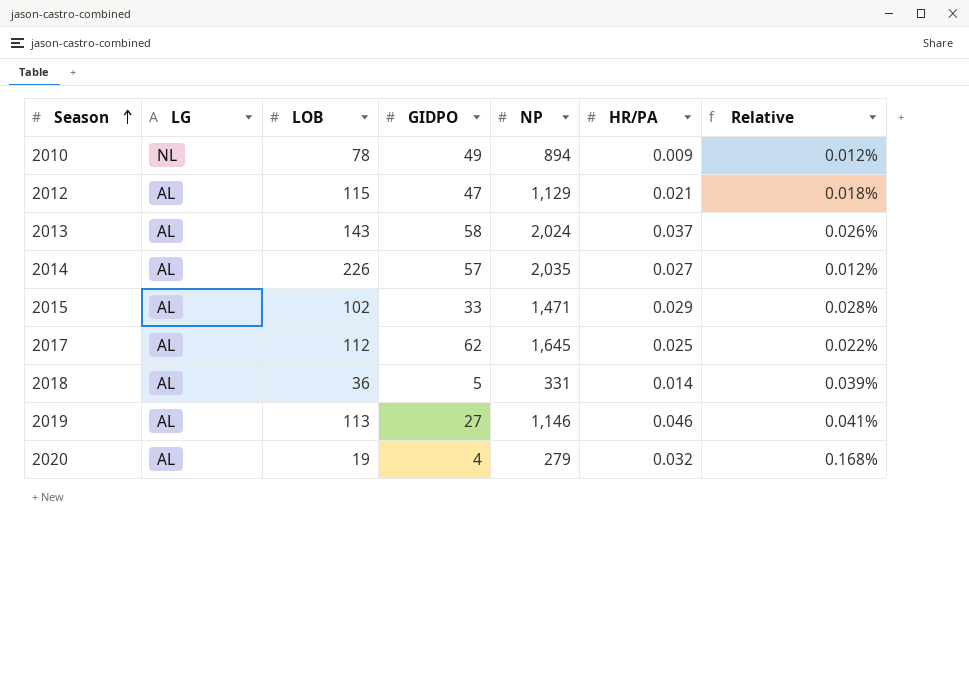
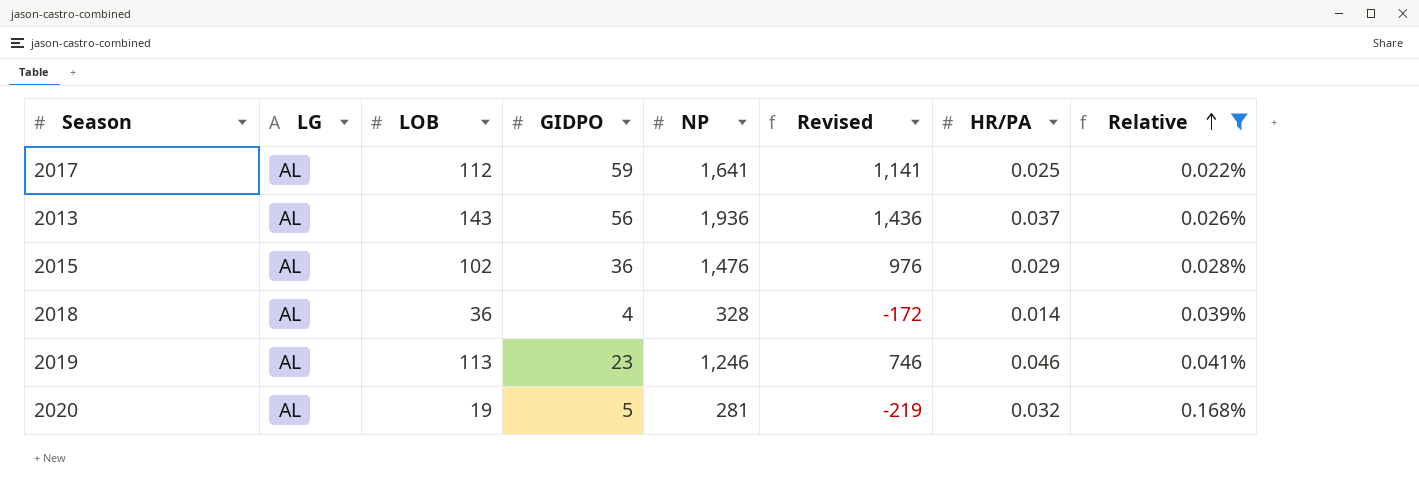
filter: none -> Relative >= 0.022%
row order: Season ascending -> Relative ascending
column Revised | formula: none -> [NP] - 500
2017 | GIDPO: 62 -> 59
2017 | NP: 1,645 -> 1,641
2013 | GIDPO: 58 -> 56
2013 | NP: 2,024 -> 1,936
2015 | GIDPO: 33 -> 36
2015 | NP: 1,471 -> 1,476
2018 | GIDPO: 5 -> 4
2018 | NP: 331 -> 328
2019 | GIDPO: 27 -> 23
2019 | NP: 1,146 -> 1,246
2020 | GIDPO: 4 -> 5
2020 | NP: 279 -> 281

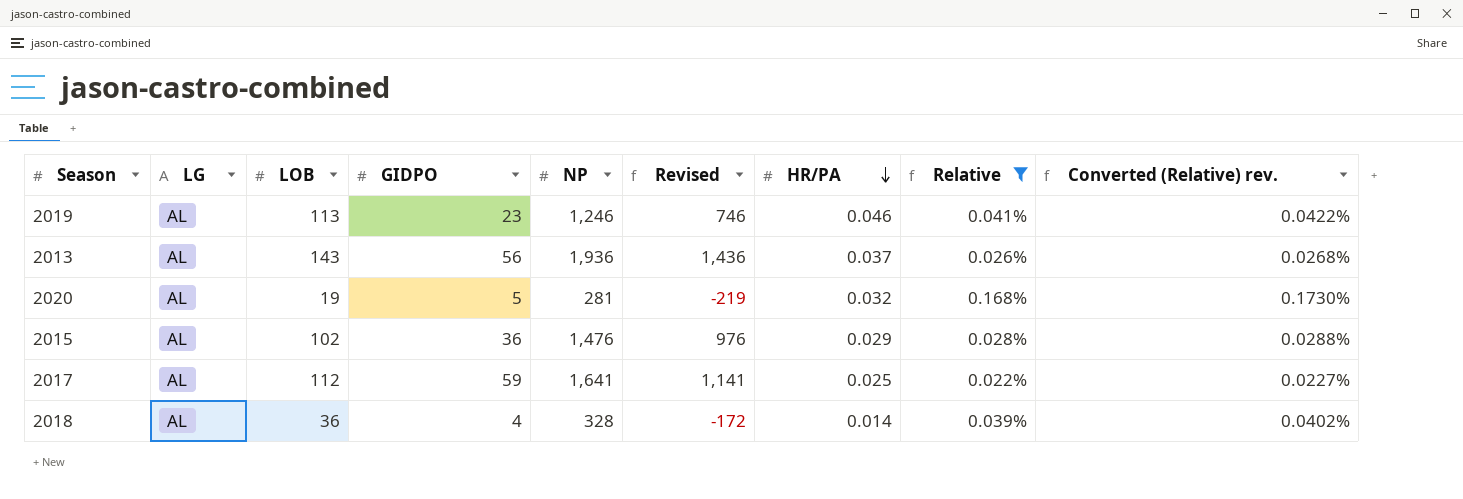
row order: Relative ascending -> HR/PA descending
column Converted (Relative) rev. | formula: none -> [Relative] * 1.03

